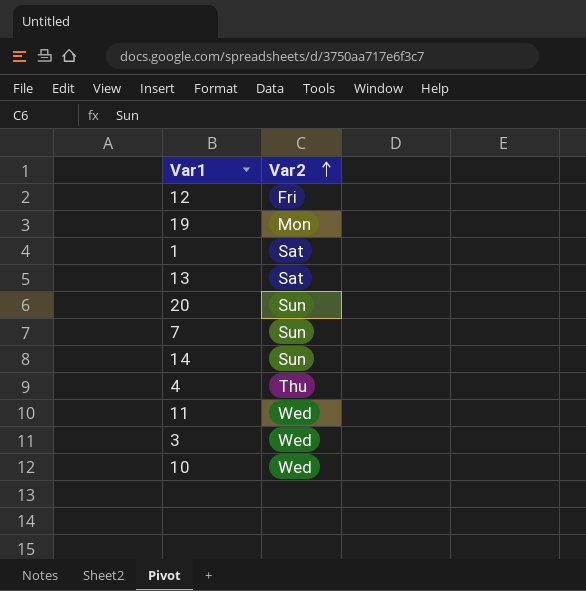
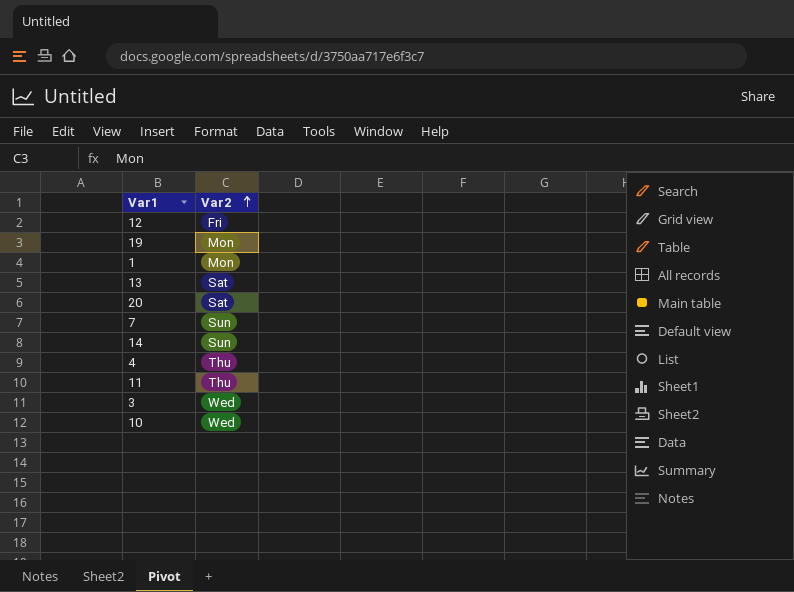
1 | Var2: Sat -> Mon
20 | Var2: Sun -> Sat
11 | Var2: Wed -> Thu

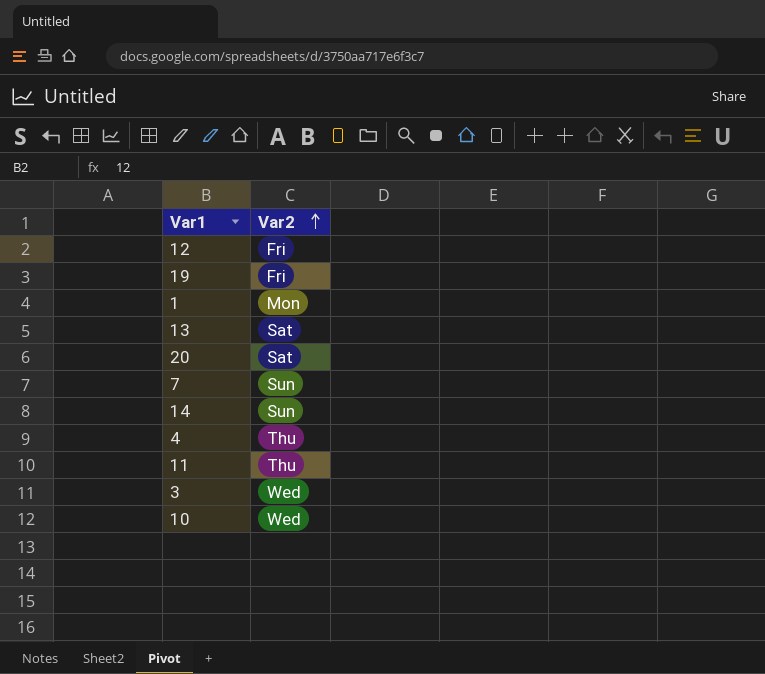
19 | Var2: Mon -> Fri

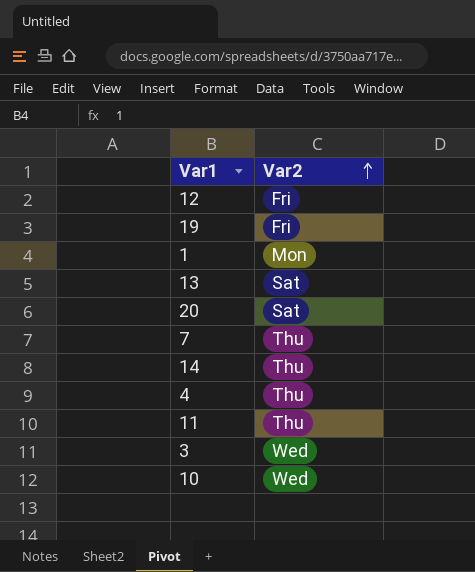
7 | Var2: Sun -> Thu
14 | Var2: Sun -> Thu

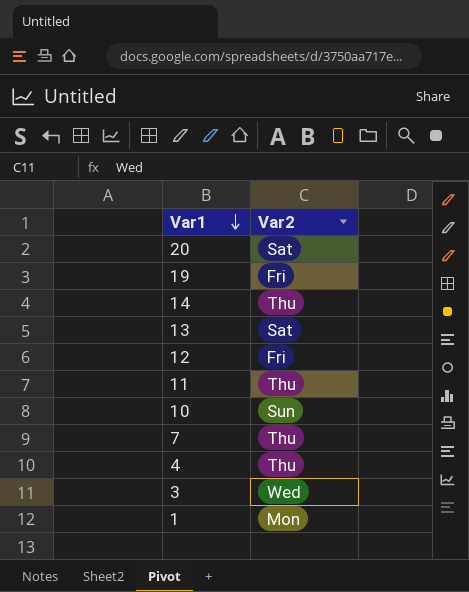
row order: Var2 ascending -> Var1 descending
10 | Var2: Wed -> Sun

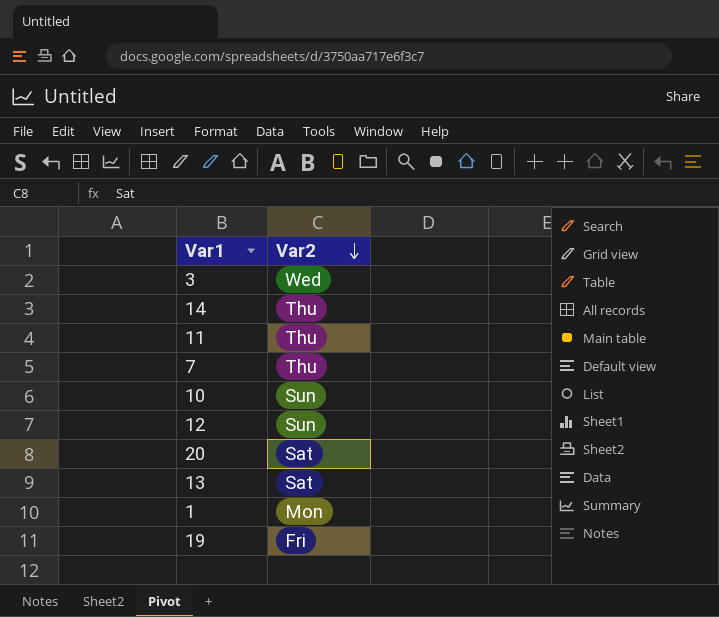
row order: Var1 descending -> Var2 descending
row 4: Thu -> none
12 | Var2: Fri -> Sun

